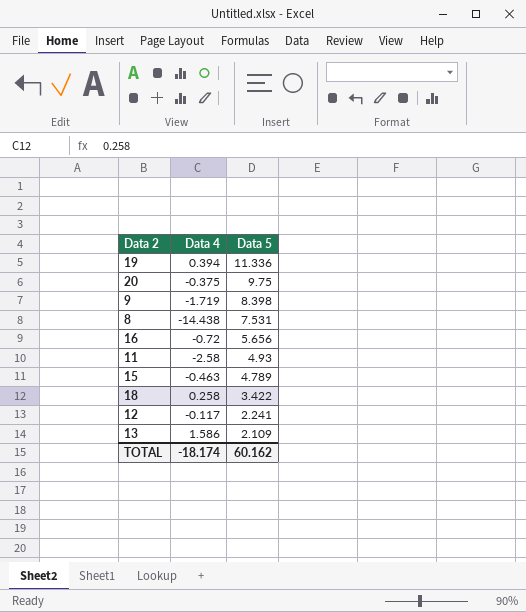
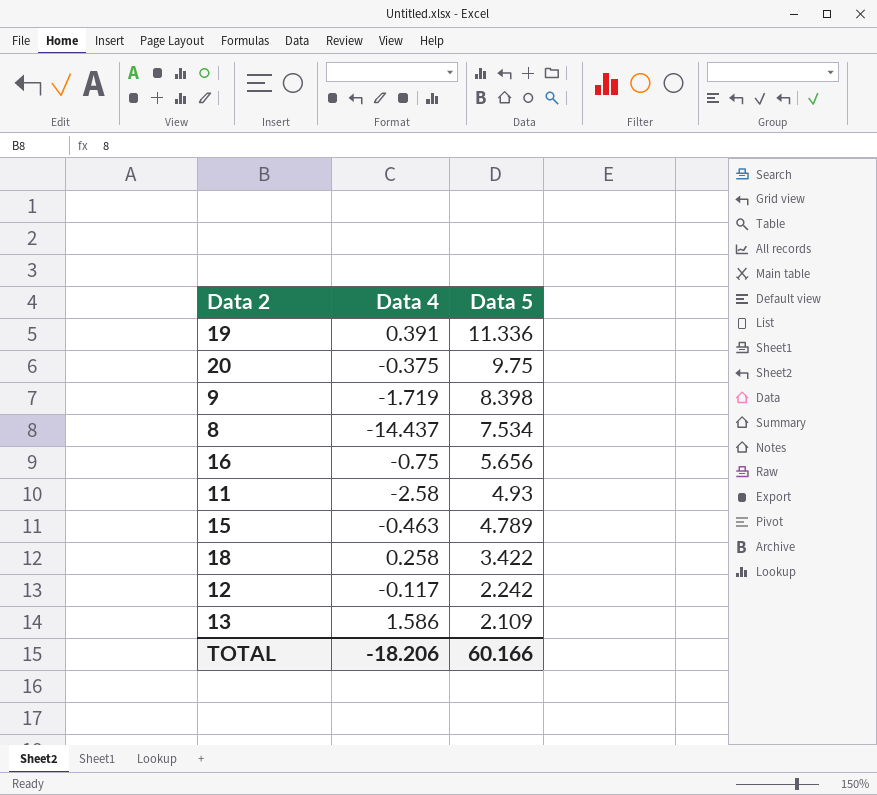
19 | Data 4: 0.394 -> 0.391
8 | Data 4: -14.438 -> -14.437
8 | Data 5: 7.531 -> 7.534
16 | Data 4: -0.72 -> -0.75
12 | Data 5: 2.241 -> 2.242
TOTAL | Data 4: -18.174 -> -18.206
TOTAL | Data 5: 60.162 -> 60.166

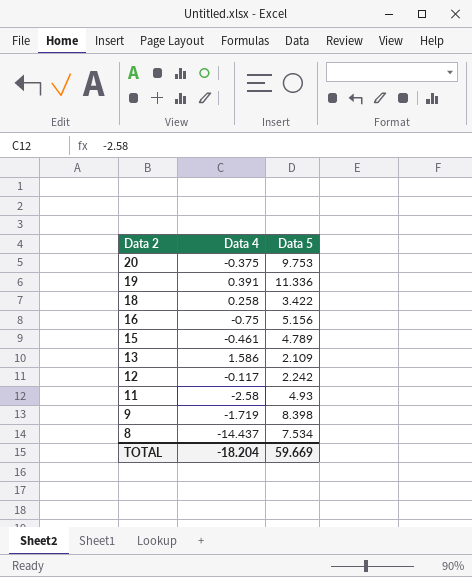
row order: Data 5 descending -> Data 2 descending
20 | Data 5: 9.75 -> 9.753
16 | Data 5: 5.656 -> 5.156
15 | Data 4: -0.463 -> -0.461
TOTAL | Data 4: -18.206 -> -18.204
TOTAL | Data 5: 60.166 -> 59.669

